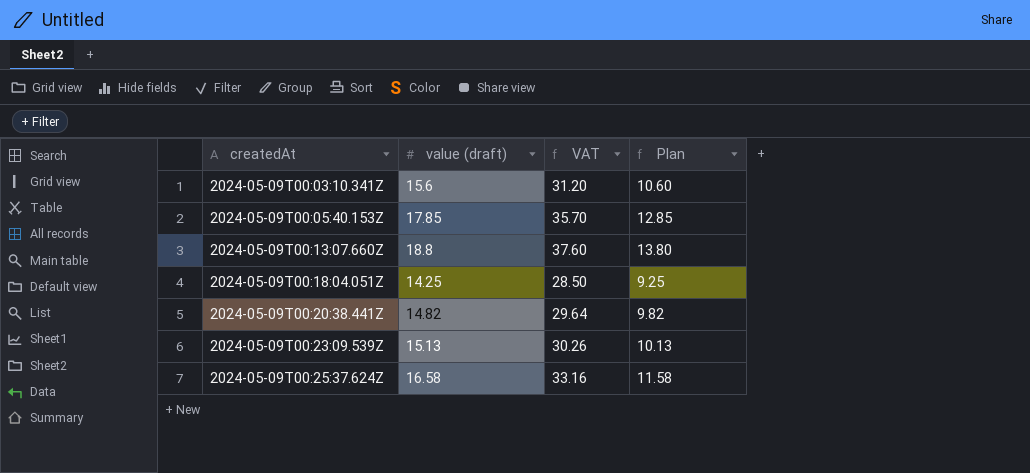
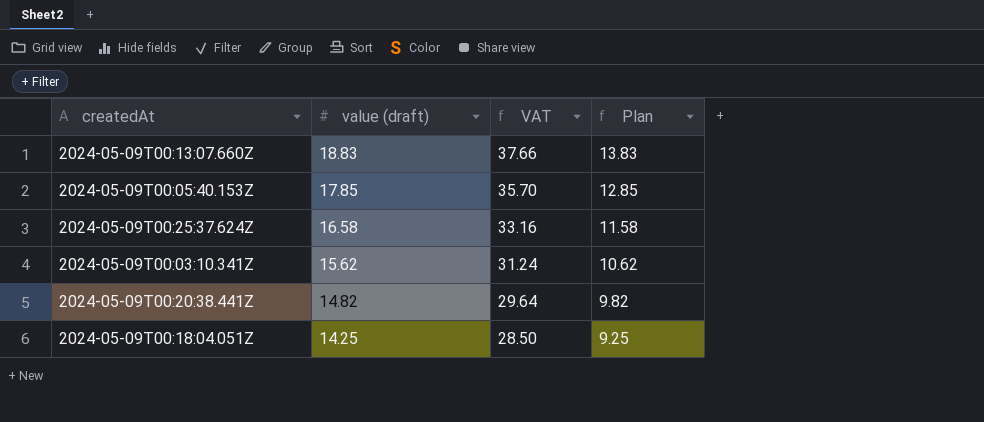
row order: createdAt ascending -> value (draft) descending
row 2024-05-09T00:23:09.539Z: 15.13 | 30.26 | 10.13 -> none
2024-05-09T00:13:07.660Z | value (draft): 18.8 -> 18.83
2024-05-09T00:13:07.660Z | VAT: 37.60 -> 37.66
2024-05-09T00:13:07.660Z | Plan: 13.80 -> 13.83
2024-05-09T00:03:10.341Z | value (draft): 15.6 -> 15.62
2024-05-09T00:03:10.341Z | VAT: 31.20 -> 31.24
2024-05-09T00:03:10.341Z | Plan: 10.60 -> 10.62

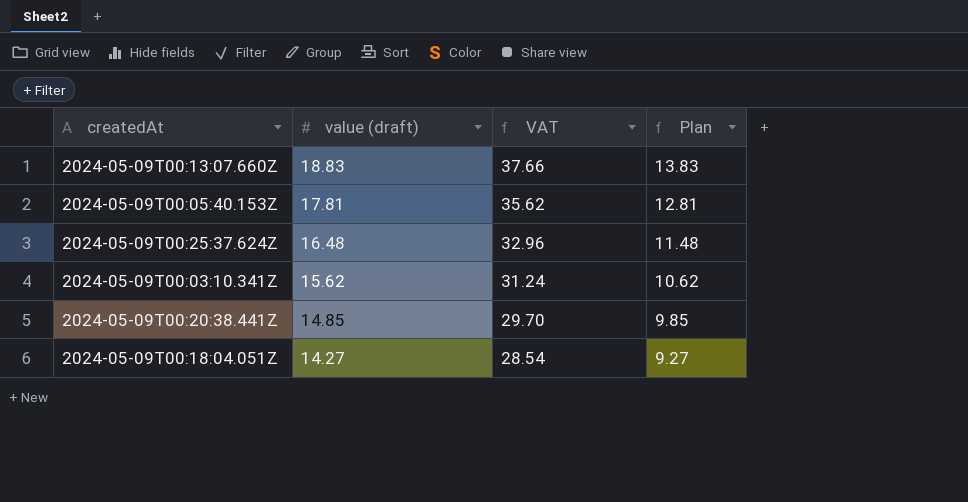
2024-05-09T00:05:40.153Z | value (draft): 17.85 -> 17.81
2024-05-09T00:05:40.153Z | VAT: 35.70 -> 35.62
2024-05-09T00:05:40.153Z | Plan: 12.85 -> 12.81
2024-05-09T00:25:37.624Z | value (draft): 16.58 -> 16.48
2024-05-09T00:25:37.624Z | VAT: 33.16 -> 32.96
2024-05-09T00:25:37.624Z | Plan: 11.58 -> 11.48
2024-05-09T00:20:38.441Z | value (draft): 14.82 -> 14.85
2024-05-09T00:20:38.441Z | VAT: 29.64 -> 29.70
2024-05-09T00:20:38.441Z | Plan: 9.82 -> 9.85
2024-05-09T00:18:04.051Z | value (draft): 14.25 -> 14.27
2024-05-09T00:18:04.051Z | VAT: 28.50 -> 28.54
2024-05-09T00:18:04.051Z | Plan: 9.25 -> 9.27

